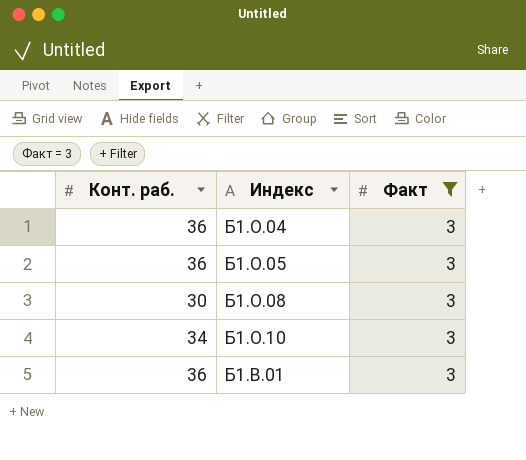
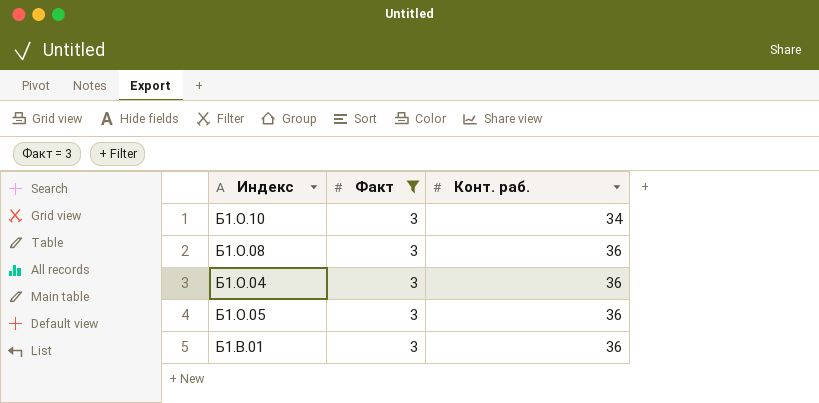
row order: none -> Конт. раб. ascending
column Конт. раб. | position: 1 -> 3
Б1.О.08 | Конт. раб.: 30 -> 36

